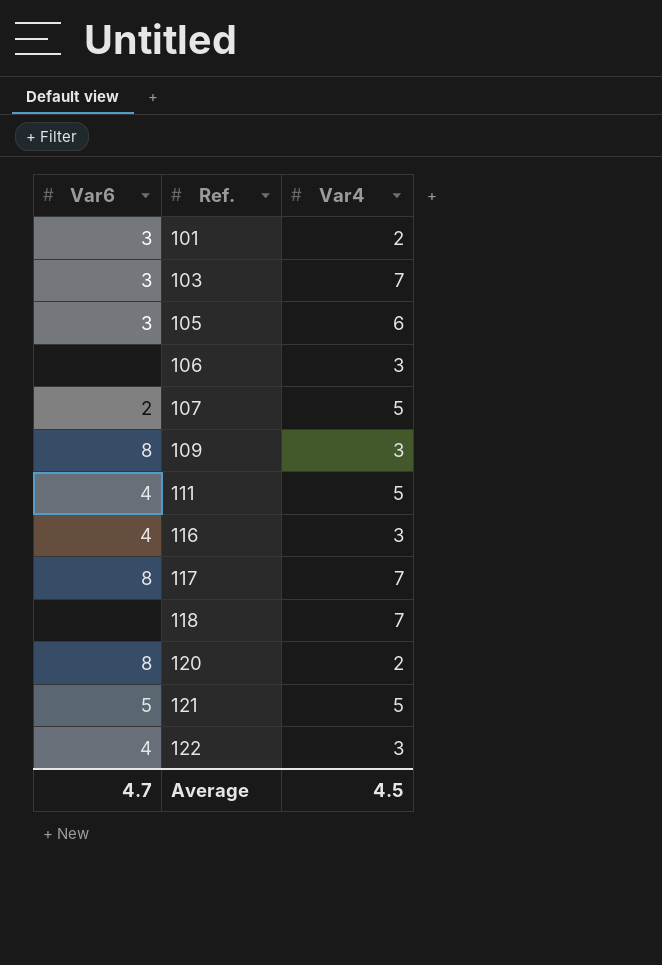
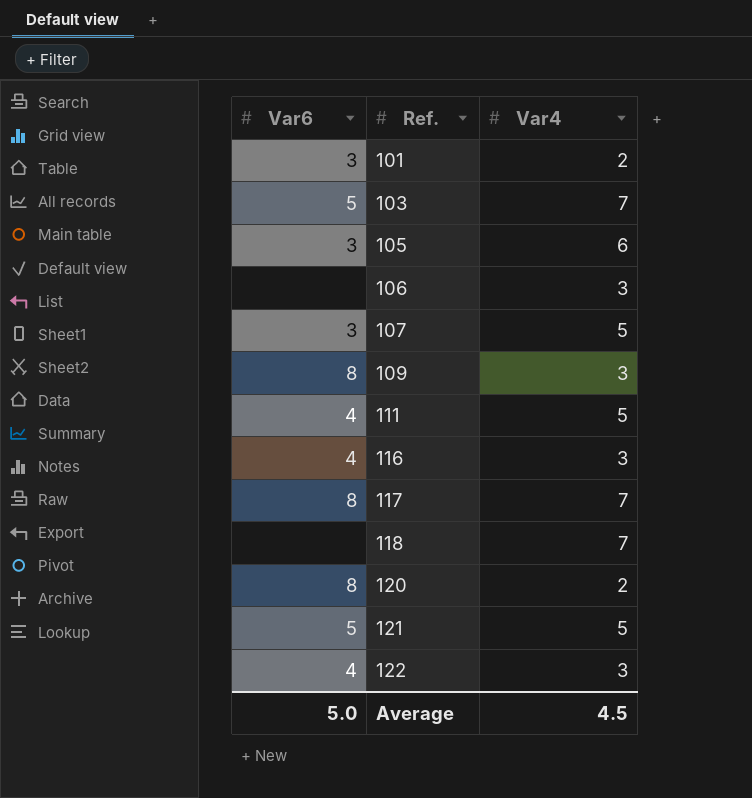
103 | Var6: 3 -> 5
107 | Var6: 2 -> 3
Average | Var6: 4.7 -> 5.0

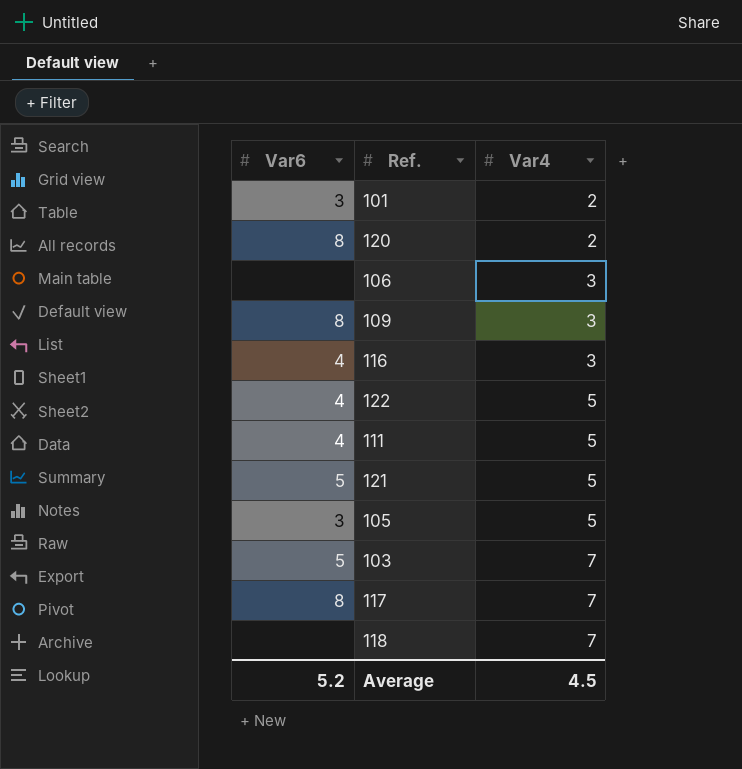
row order: Ref. ascending -> Var4 ascending
row 107: 3 | 5 -> none
122 | Var4: 3 -> 5
105 | Var4: 6 -> 5
Average | Var6: 5.0 -> 5.2

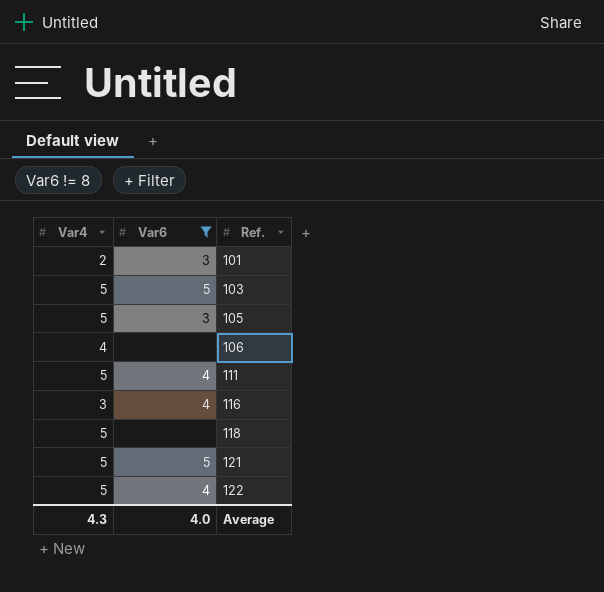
filter: none -> Var6 != 8
row order: Var4 ascending -> Ref. ascending
column Var4 | position: 3 -> 1
103 | Var4: 7 -> 5
106 | Var4: 3 -> 4
118 | Var4: 7 -> 5
Average | Var4: 4.5 -> 4.3
Average | Var6: 5.2 -> 4.0

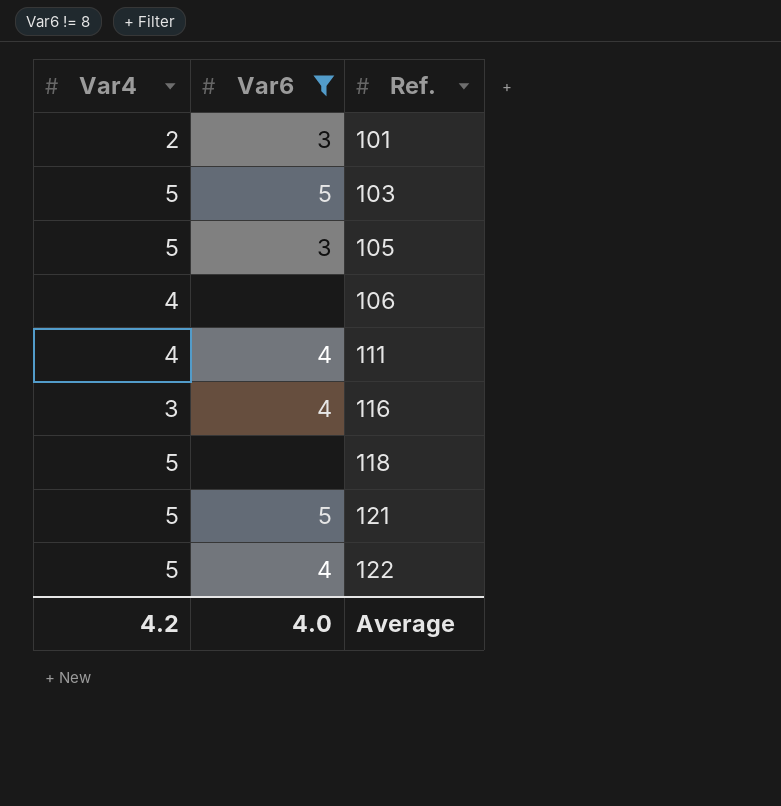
111 | Var4: 5 -> 4
Average | Var4: 4.3 -> 4.2

